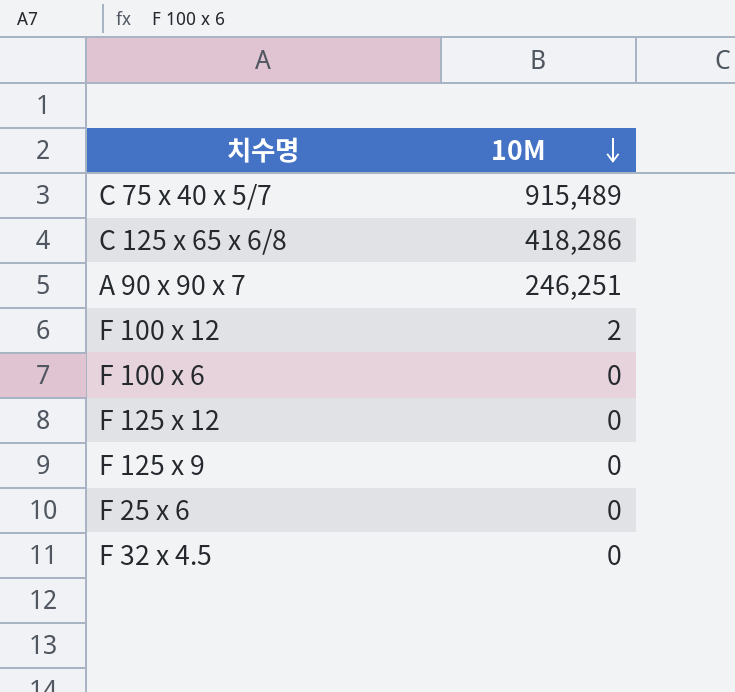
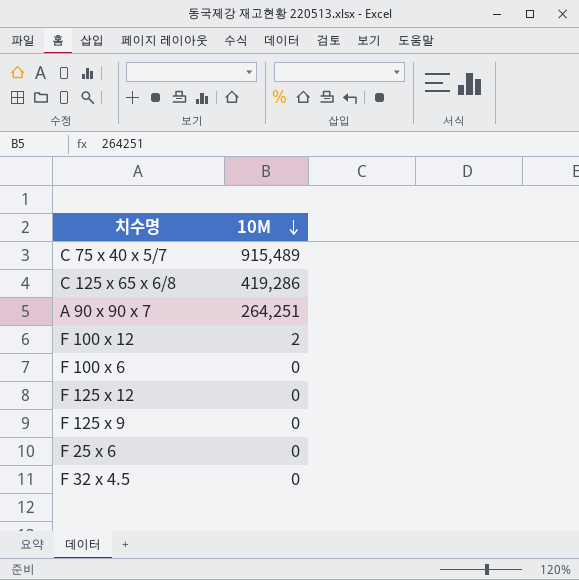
C 125 x 65 x 6/8 | 10M: 418,286 -> 419,286
A 90 x 90 x 7 | 10M: 246,251 -> 264,251

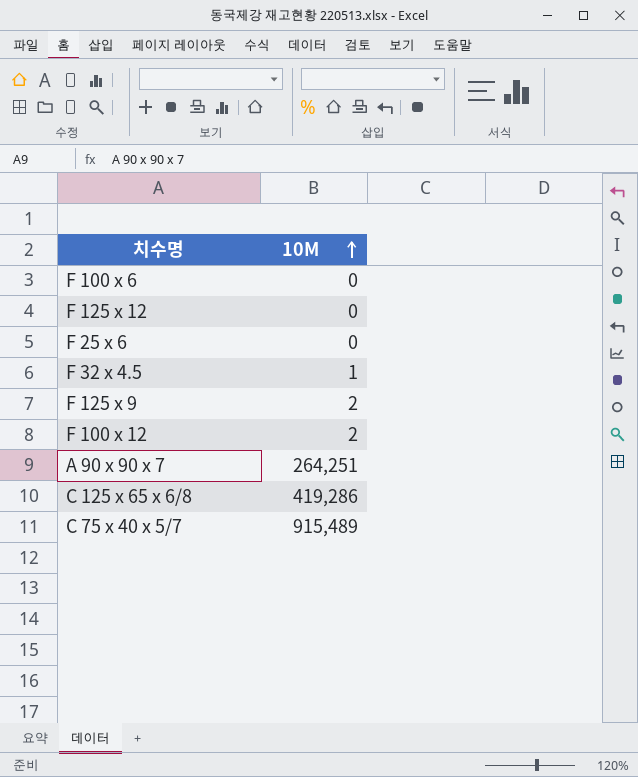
row order: 10M descending -> 10M ascending
F 32 x 4.5 | 10M: 0 -> 1
F 125 x 9 | 10M: 0 -> 2

